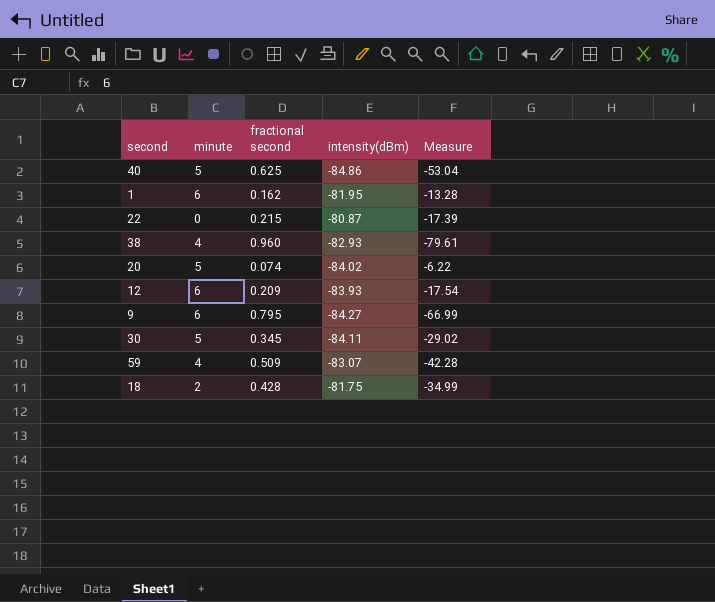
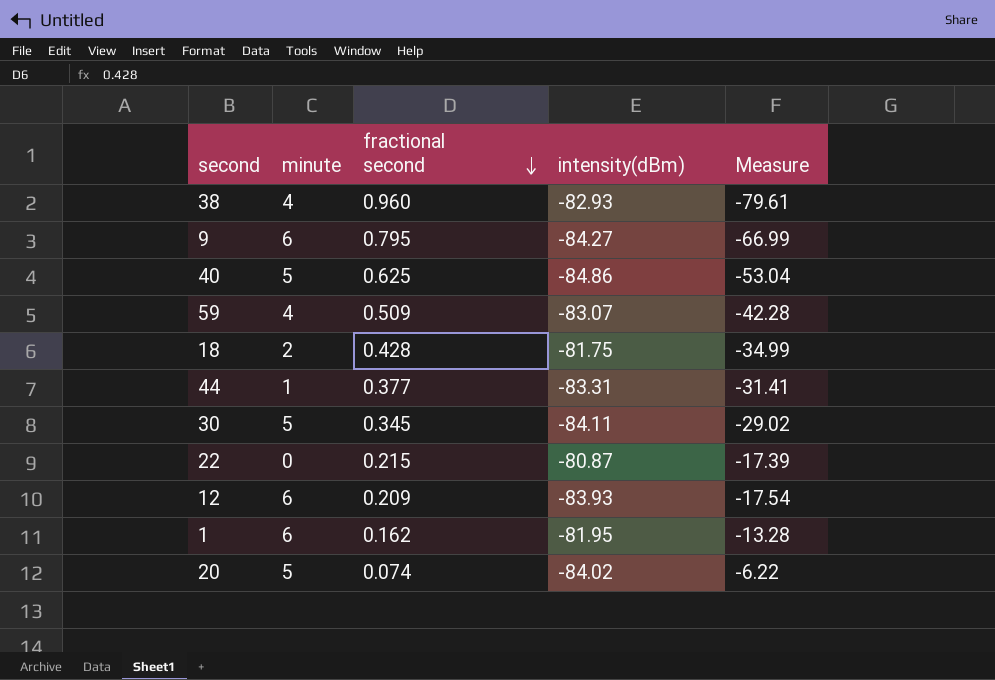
row order: none -> fractional second descending
row 44: none -> 1 | 0.377 | -83.31 | -31.41

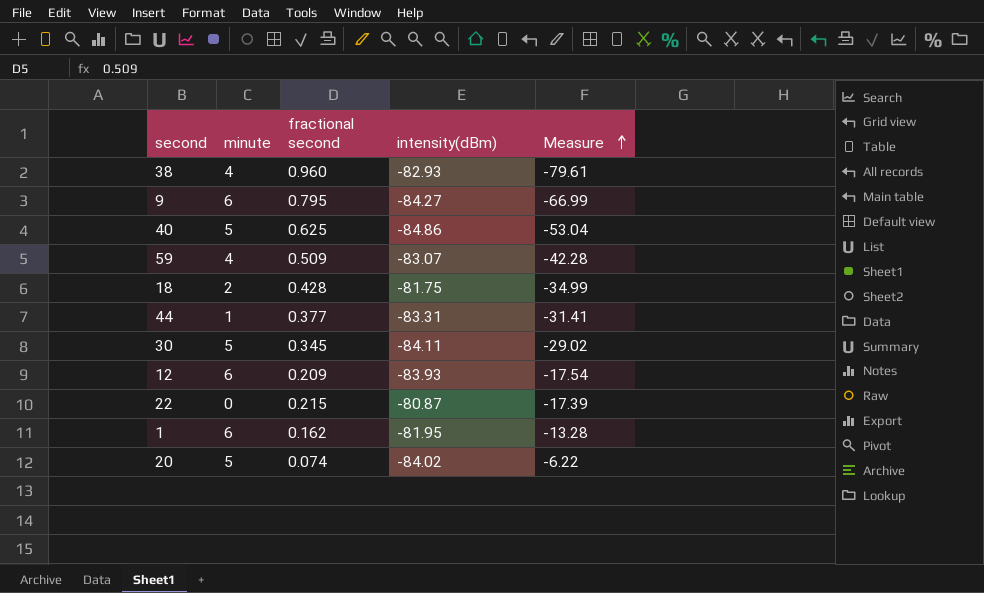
row order: fractional second descending -> Measure ascending

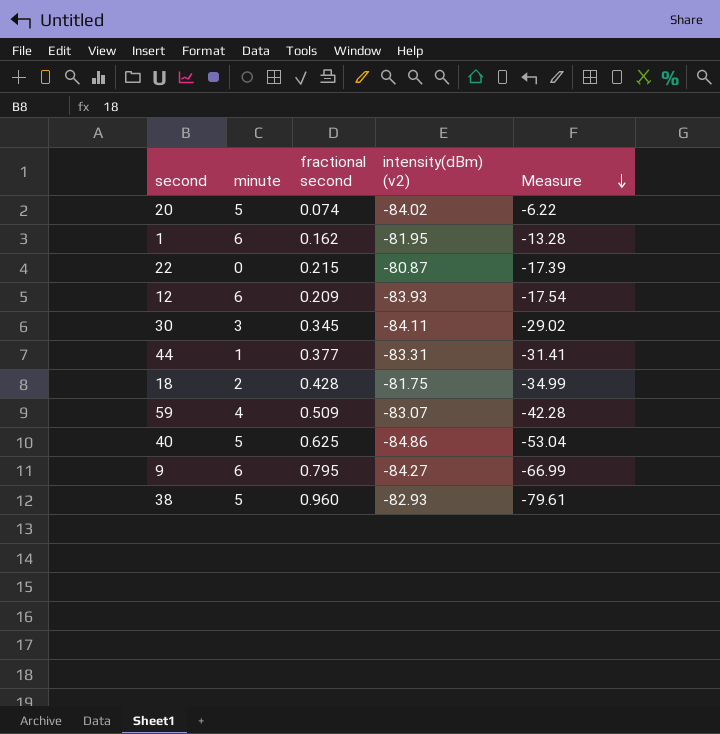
row order: Measure ascending -> Measure descending
column name: intensity(dBm) -> intensity(dBm) (v2)
30 | minute: 5 -> 3
38 | minute: 4 -> 5

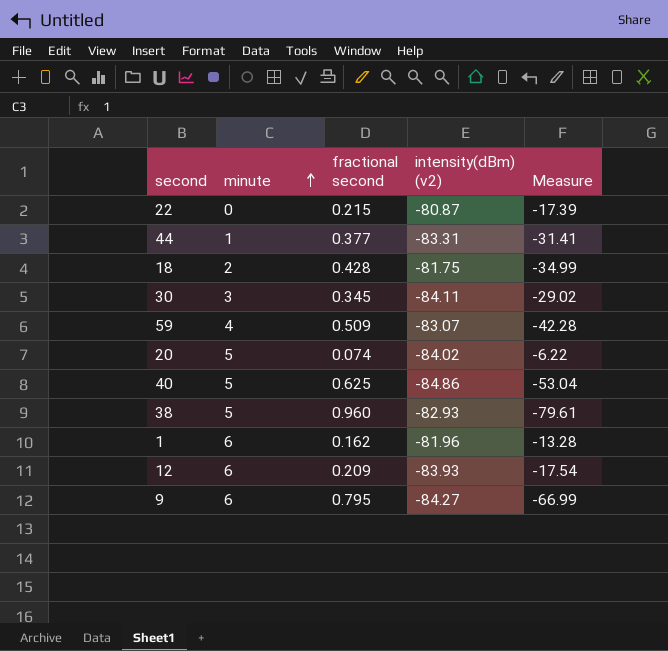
row order: Measure descending -> minute ascending
1 | intensity(dBm) (v2): -81.95 -> -81.96

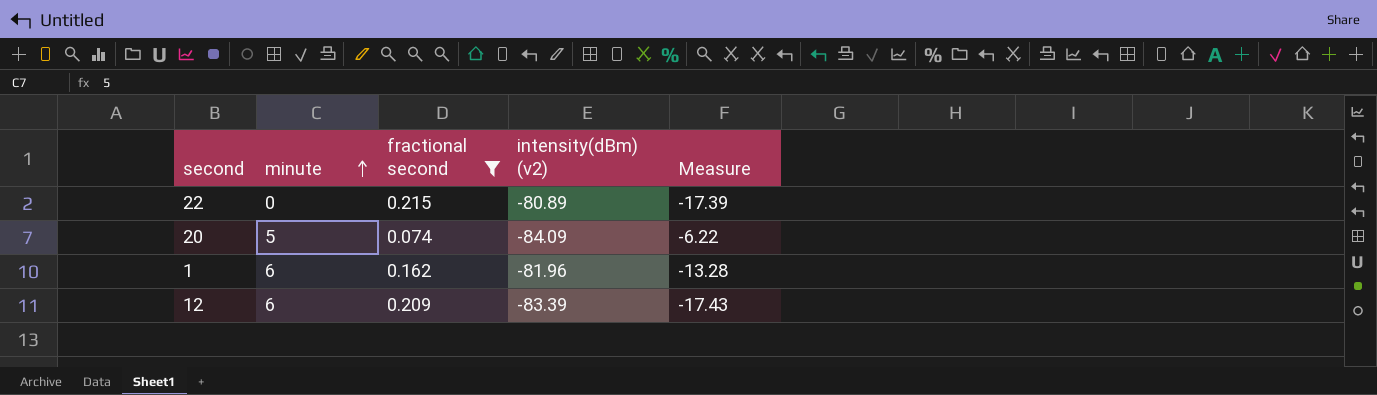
filter: none -> fractional second <= 0.215
22 | intensity(dBm) (v2): -80.87 -> -80.89
20 | intensity(dBm) (v2): -84.02 -> -84.09
12 | intensity(dBm) (v2): -83.93 -> -83.39
12 | Measure: -17.54 -> -17.43

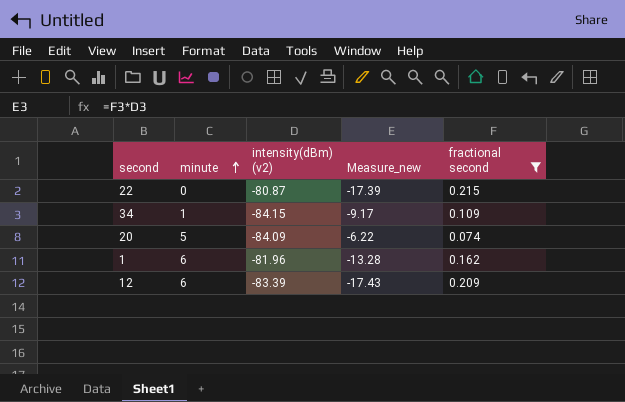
column name: Measure -> Measure_new
column fractional second | position: 3 -> 5
22 | intensity(dBm) (v2): -80.89 -> -80.87
row 34: none -> 1 | -84.15 | -9.17 | 0.109

